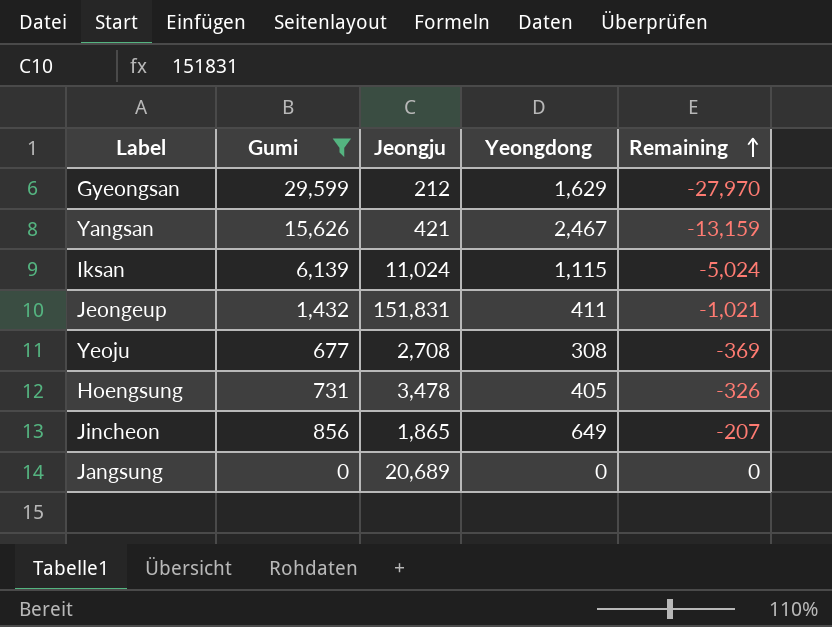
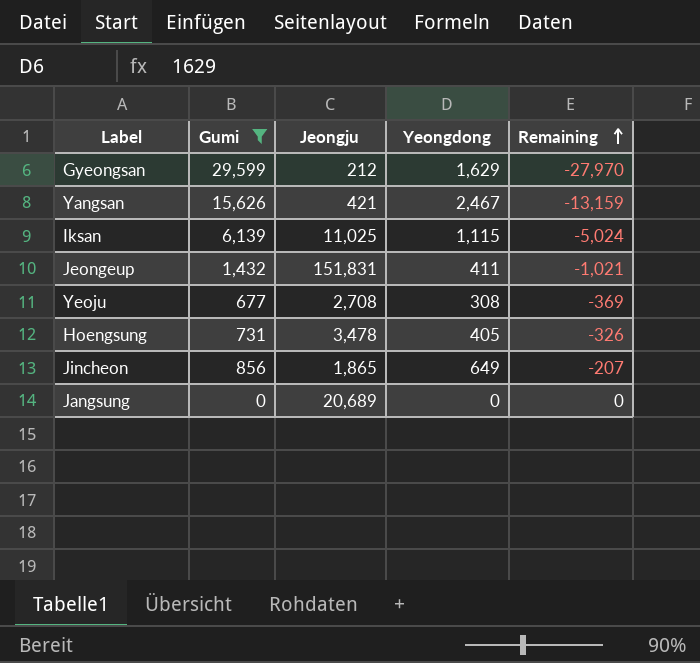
Iksan | Jeongju: 11,024 -> 11,025

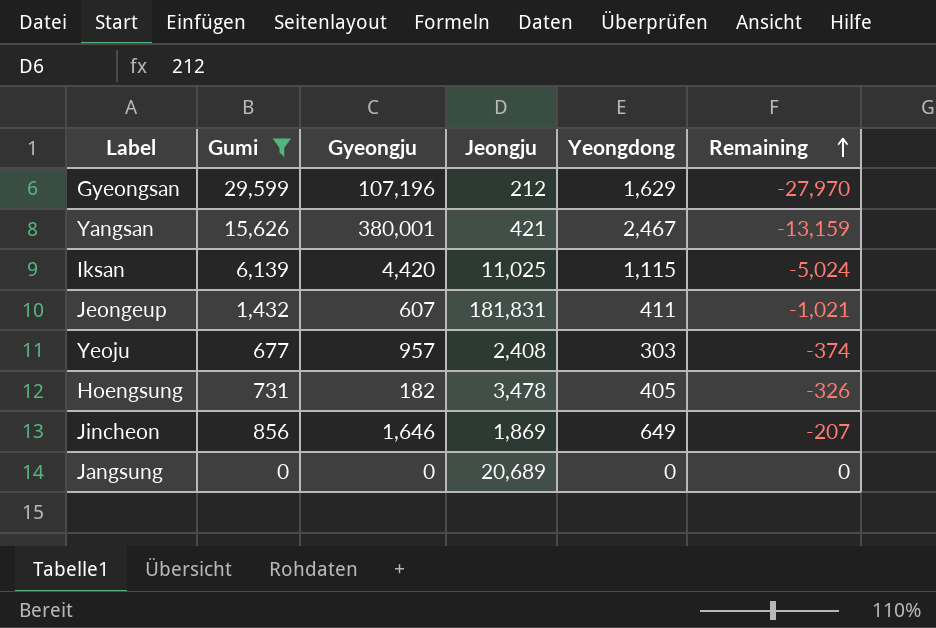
column Gyeongju | position: none -> 3
Jeongeup | Jeongju: 151,831 -> 181,831
Yeoju | Jeongju: 2,708 -> 2,408
Yeoju | Yeongdong: 308 -> 303
Yeoju | Remaining: -369 -> -374
Jincheon | Jeongju: 1,865 -> 1,869

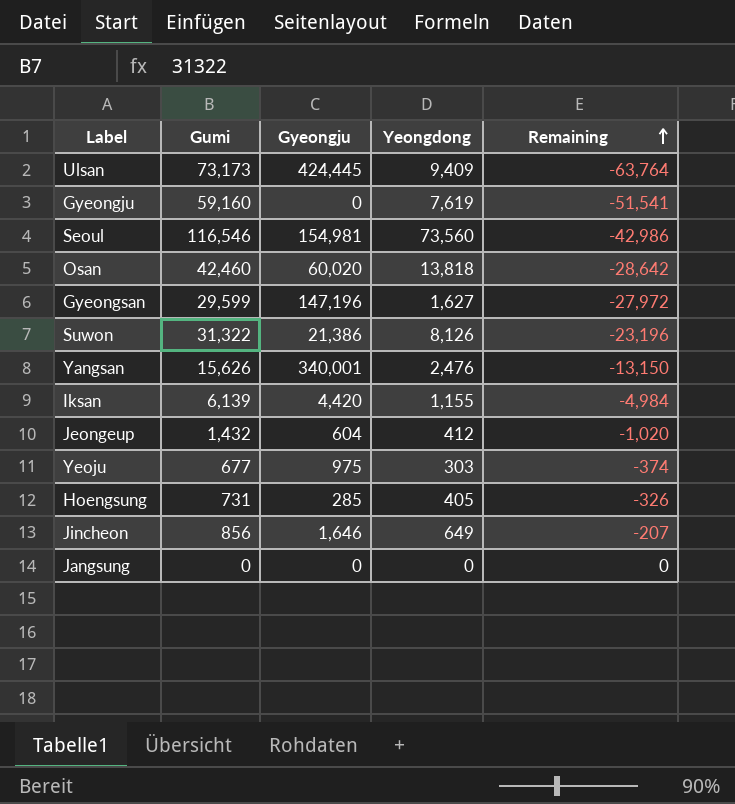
filter: Gumi <= 29,599 -> none
column Jeongju | position: 4 -> none
Gyeongsan | Gyeongju: 107,196 -> 147,196
Gyeongsan | Yeongdong: 1,629 -> 1,627
Gyeongsan | Remaining: -27,970 -> -27,972
Yangsan | Gyeongju: 380,001 -> 340,001
Yangsan | Yeongdong: 2,467 -> 2,476
Yangsan | Remaining: -13,159 -> -13,150
Iksan | Yeongdong: 1,115 -> 1,155
Iksan | Remaining: -5,024 -> -4,984
Jeongeup | Gyeongju: 607 -> 604
Jeongeup | Yeongdong: 411 -> 412
Jeongeup | Remaining: -1,021 -> -1,020
Yeoju | Gyeongju: 957 -> 975
Hoengsung | Gyeongju: 182 -> 285

